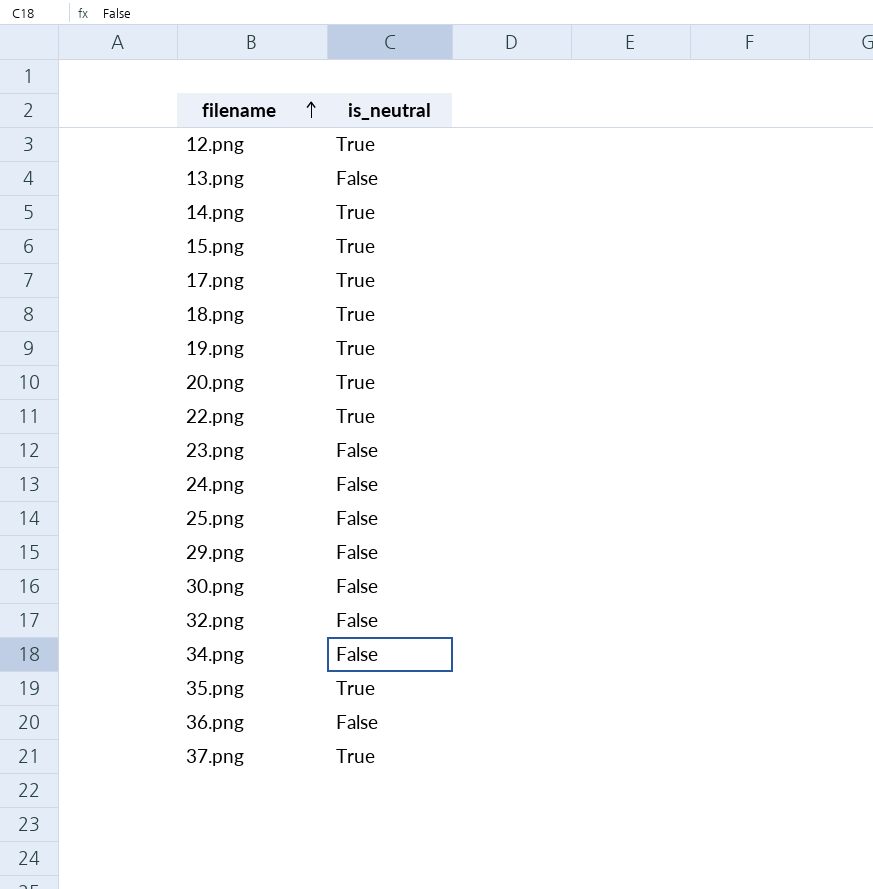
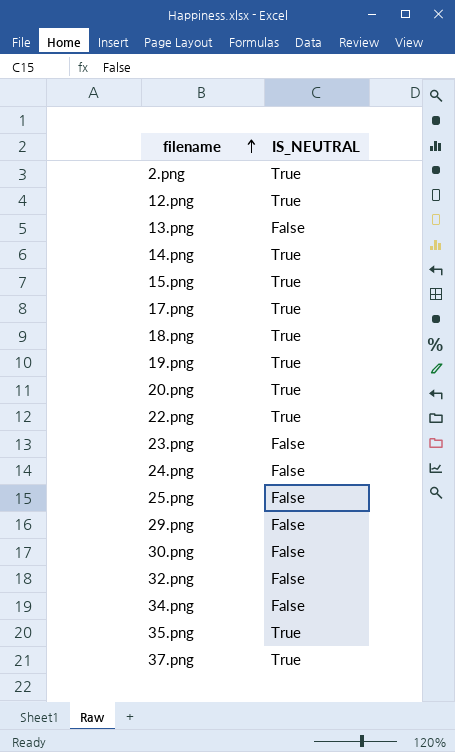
column name: is_neutral -> IS_NEUTRAL
row 36.png: False -> none
row 2.png: none -> True

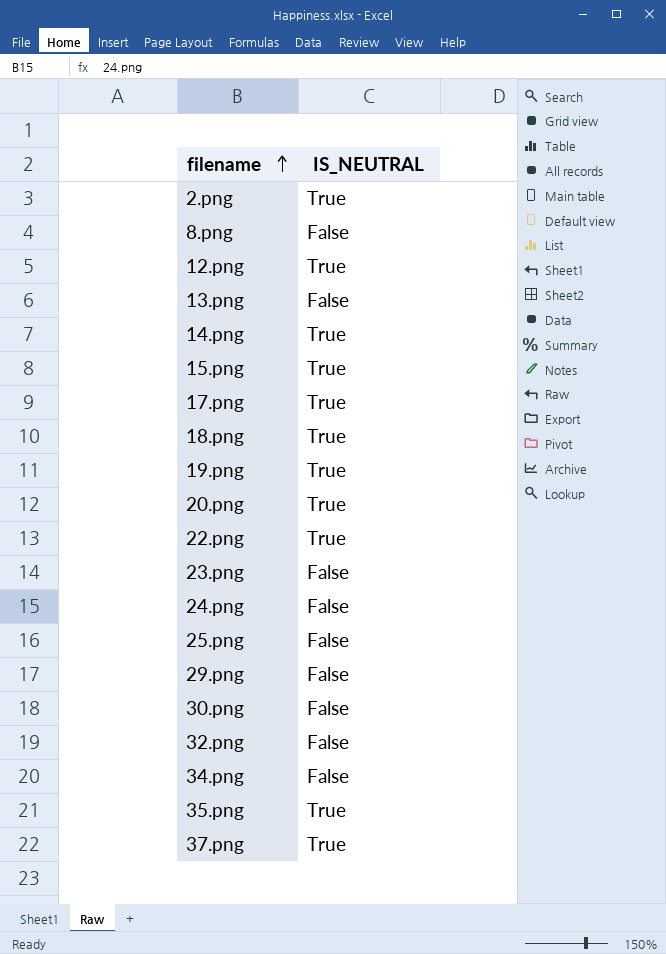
row 8.png: none -> False

